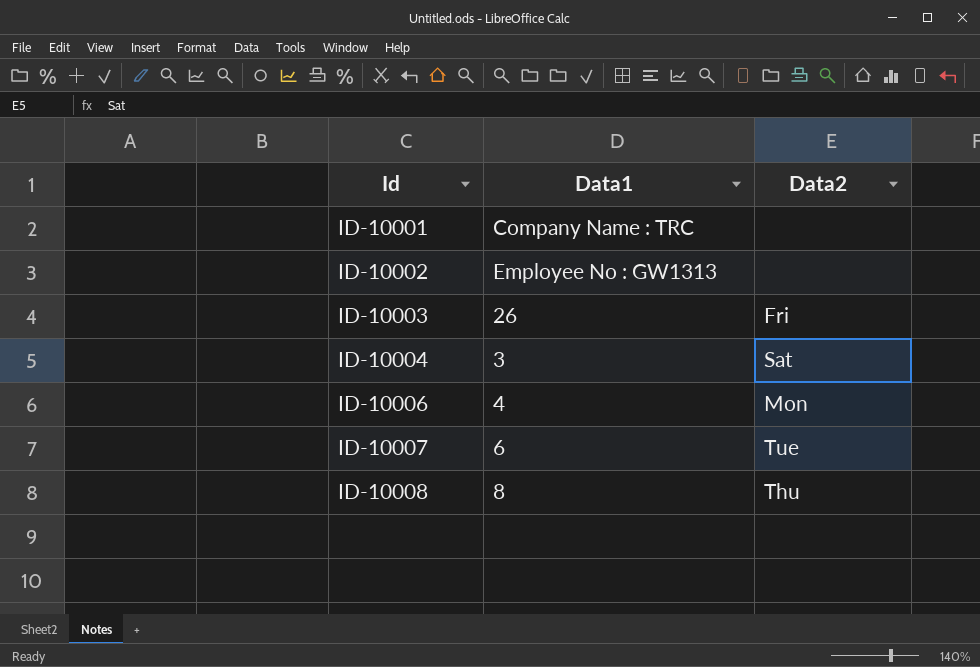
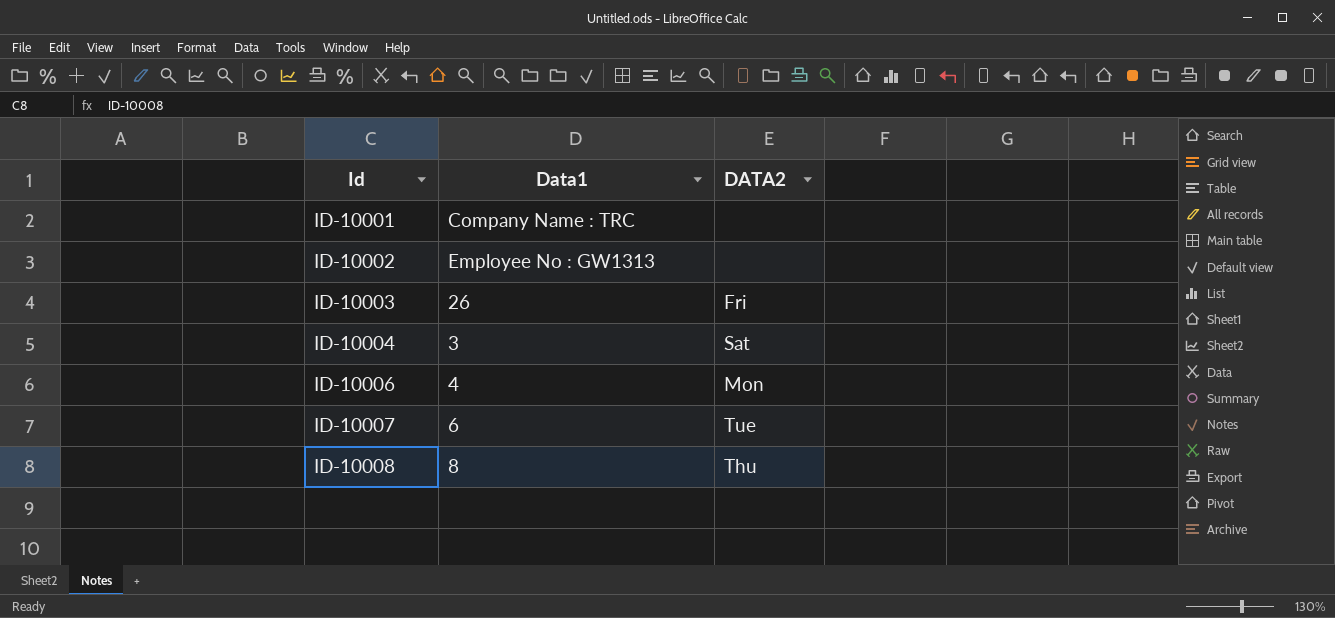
column name: Data2 -> DATA2

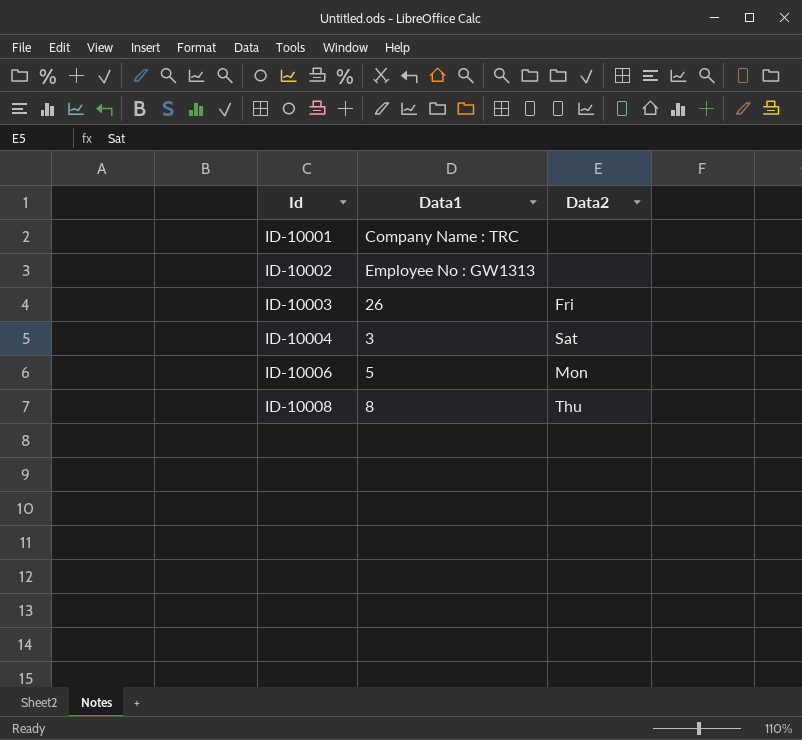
column name: DATA2 -> Data2
row ID-10007: 6 | Tue -> none
ID-10006 | Data1: 4 -> 5

